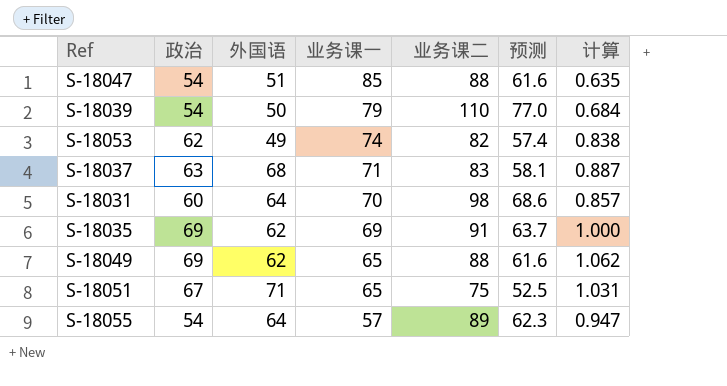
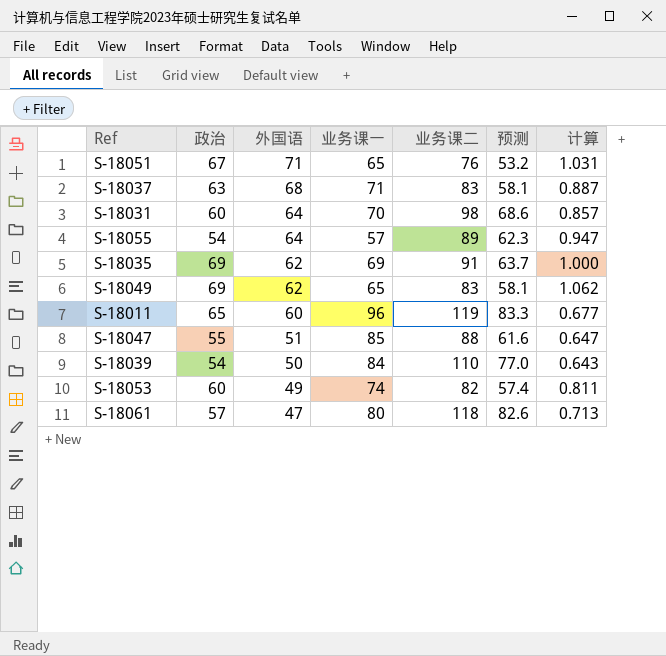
row order: 业务课一 descending -> 外国语 descending
S-18051 | 业务课二: 75 -> 76
S-18051 | 预测: 52.5 -> 53.2
S-18049 | 业务课二: 88 -> 83
S-18049 | 预测: 61.6 -> 58.1
row S-18011: none -> 65 | 60 | 96 | 119 | 83.3 | 0.677
S-18047 | 政治: 54 -> 55
S-18047 | 计算: 0.635 -> 0.647
S-18039 | 业务课一: 79 -> 84
S-18039 | 计算: 0.684 -> 0.643
S-18053 | 政治: 62 -> 60
S-18053 | 计算: 0.838 -> 0.811
row S-18061: none -> 57 | 47 | 80 | 118 | 82.6 | 0.713

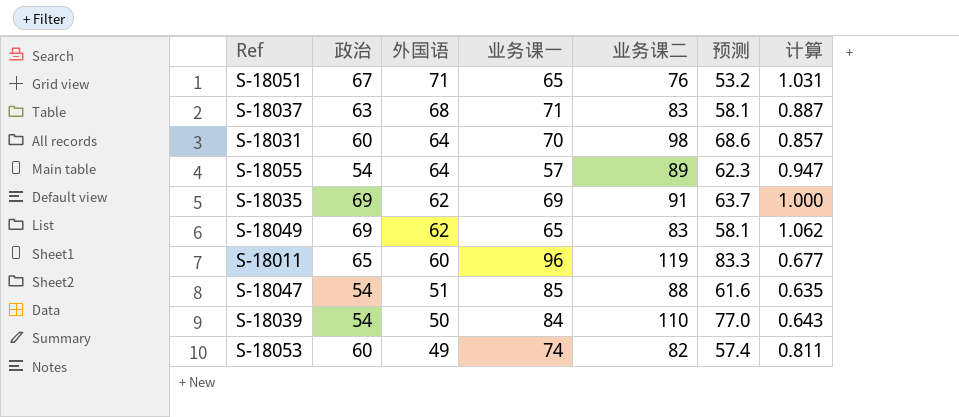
row S-18061: 57 | 47 | 80 | 118 | 82.6 | 0.713 -> none
S-18047 | 政治: 55 -> 54
S-18047 | 计算: 0.647 -> 0.635

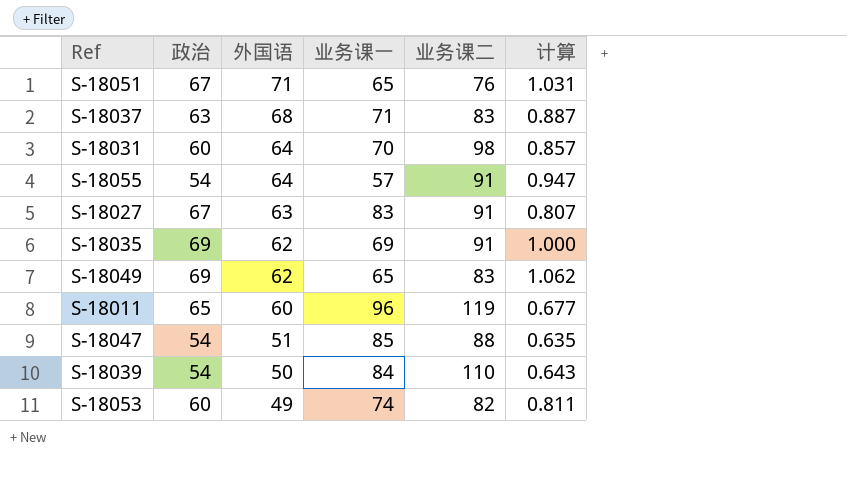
column 预测 | formula: [业务课二] * 0.7 -> none
S-18055 | 业务课二: 89 -> 91
row S-18027: none -> 67 | 63 | 83 | 91 | 0.807

